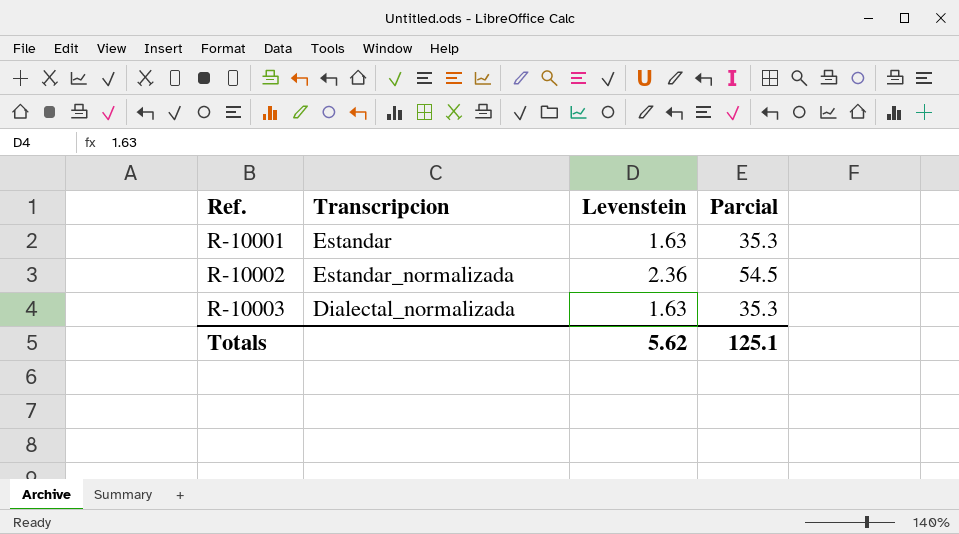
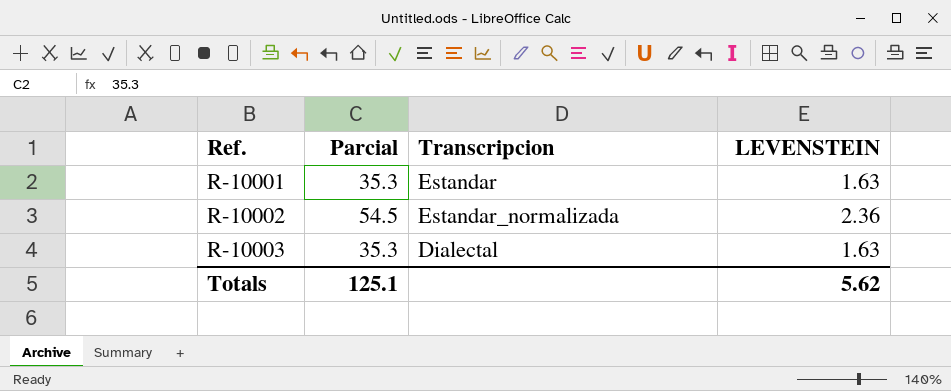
column Parcial | position: 4 -> 2
column name: Levenstein -> LEVENSTEIN
R-10003 | Transcripcion: Dialectal_normalizada -> Dialectal

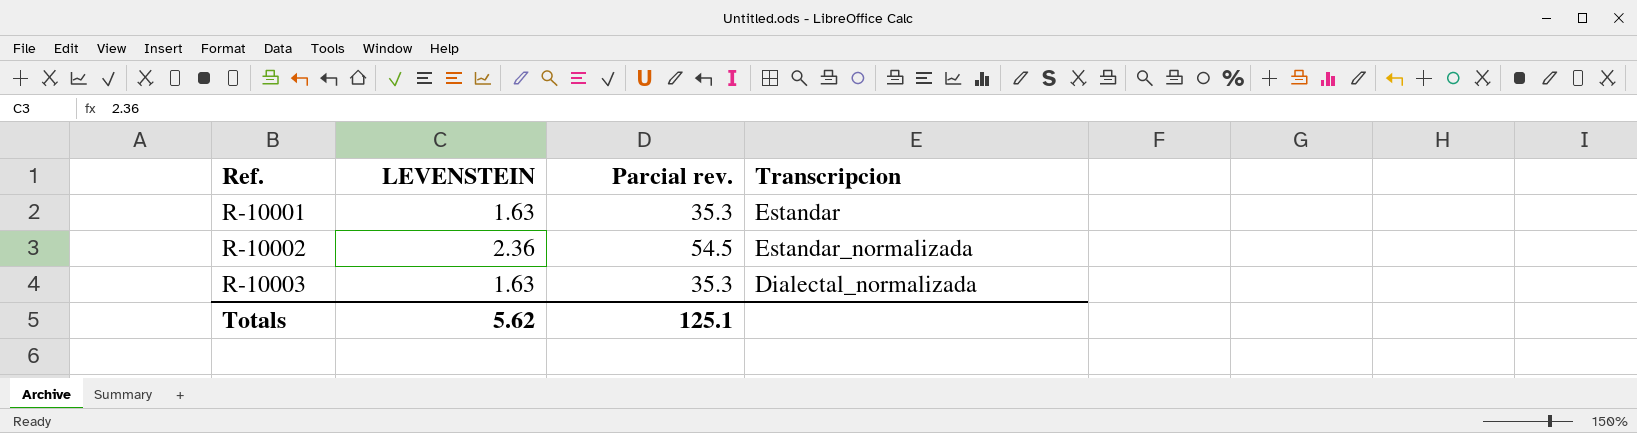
column LEVENSTEIN | position: 4 -> 2
column name: Parcial -> Parcial rev.
R-10003 | Transcripcion: Dialectal -> Dialectal_normalizada

